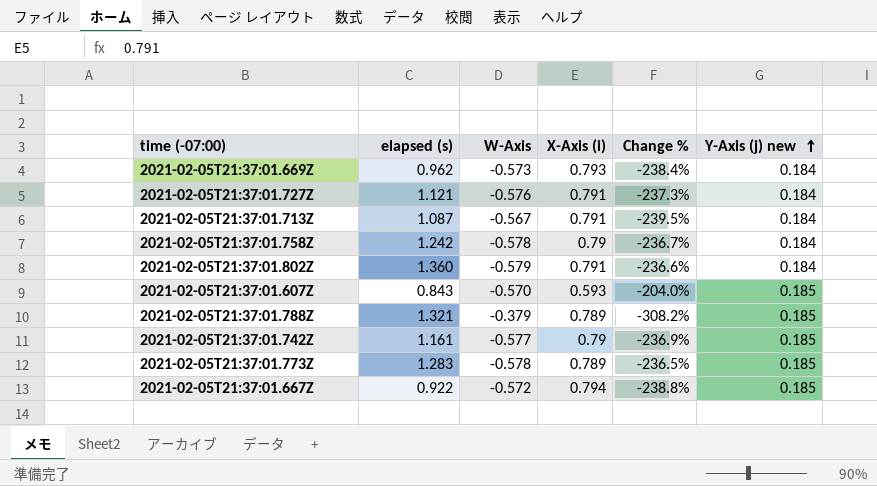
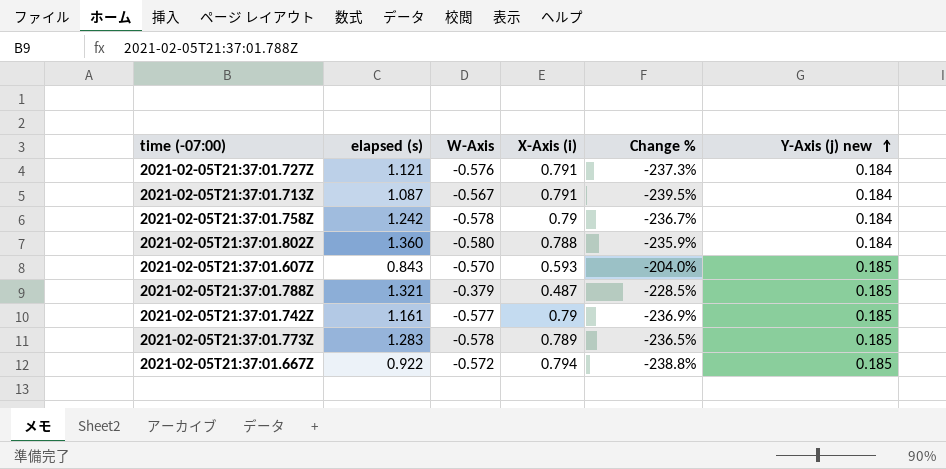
row 2021-02-05T21:37:01.669Z: 0.962 | -0.573 | 0.793 | -238.4% | 0.184 -> none
2021-02-05T21:37:01.802Z | W-Axis: -0.579 -> -0.580
2021-02-05T21:37:01.802Z | X-Axis (i): 0.791 -> 0.788
2021-02-05T21:37:01.802Z | Change %: -236.6% -> -235.9%
2021-02-05T21:37:01.788Z | X-Axis (i): 0.789 -> 0.487
2021-02-05T21:37:01.788Z | Change %: -308.2% -> -228.5%

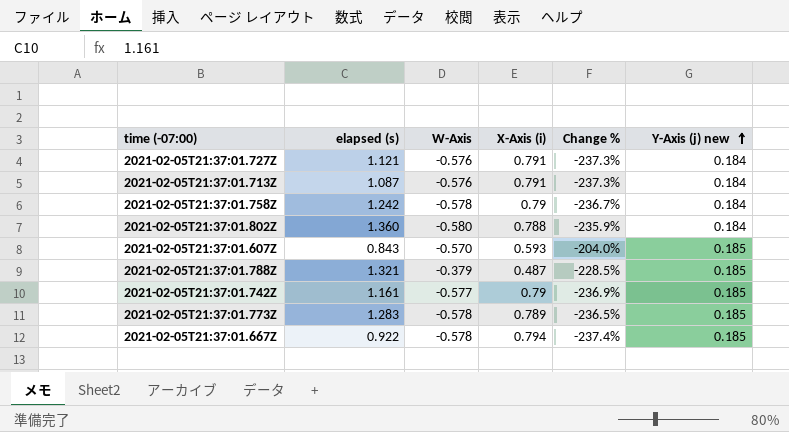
2021-02-05T21:37:01.713Z | W-Axis: -0.567 -> -0.576
2021-02-05T21:37:01.713Z | Change %: -239.5% -> -237.3%
2021-02-05T21:37:01.667Z | W-Axis: -0.572 -> -0.578
2021-02-05T21:37:01.667Z | Change %: -238.8% -> -237.4%

